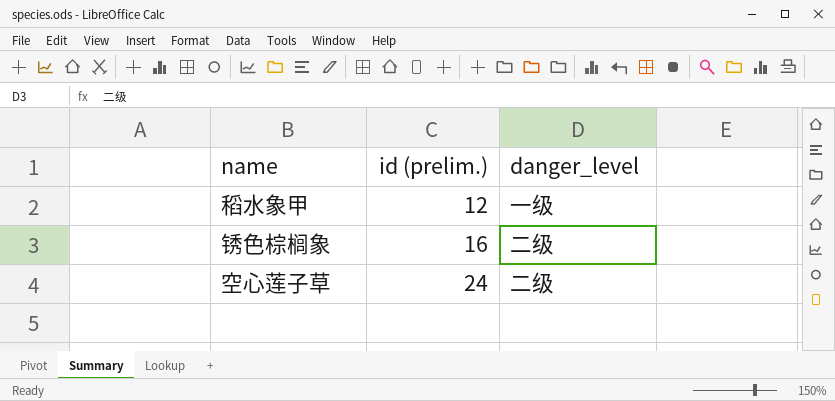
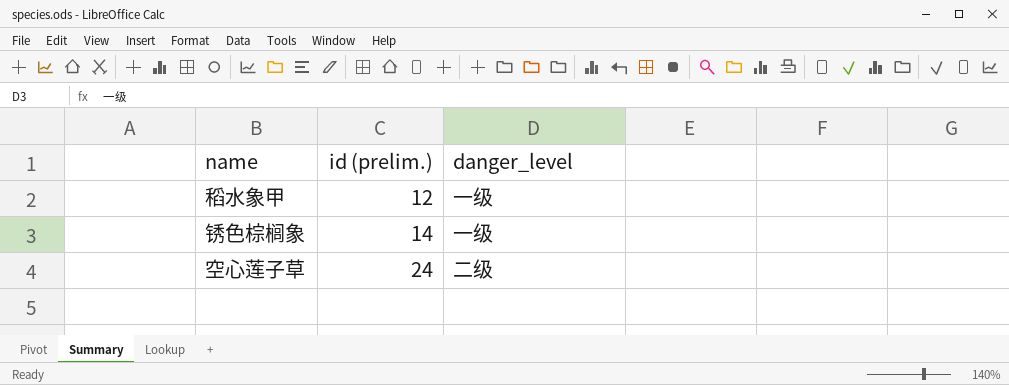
锈色棕榈象 | id (prelim.): 16 -> 14
锈色棕榈象 | danger_level: 二级 -> 一级

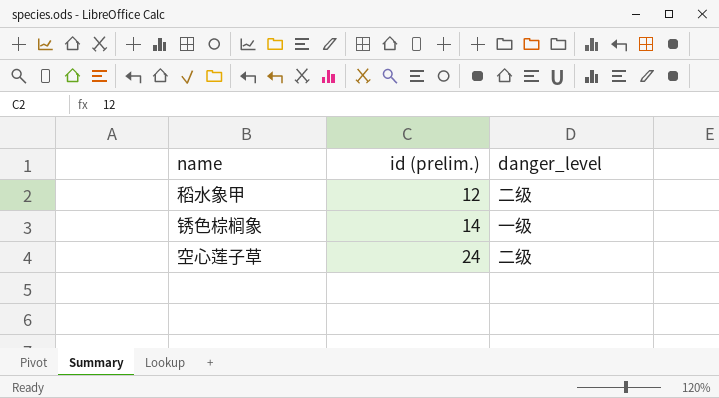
稻水象甲 | danger_level: 一级 -> 二级

